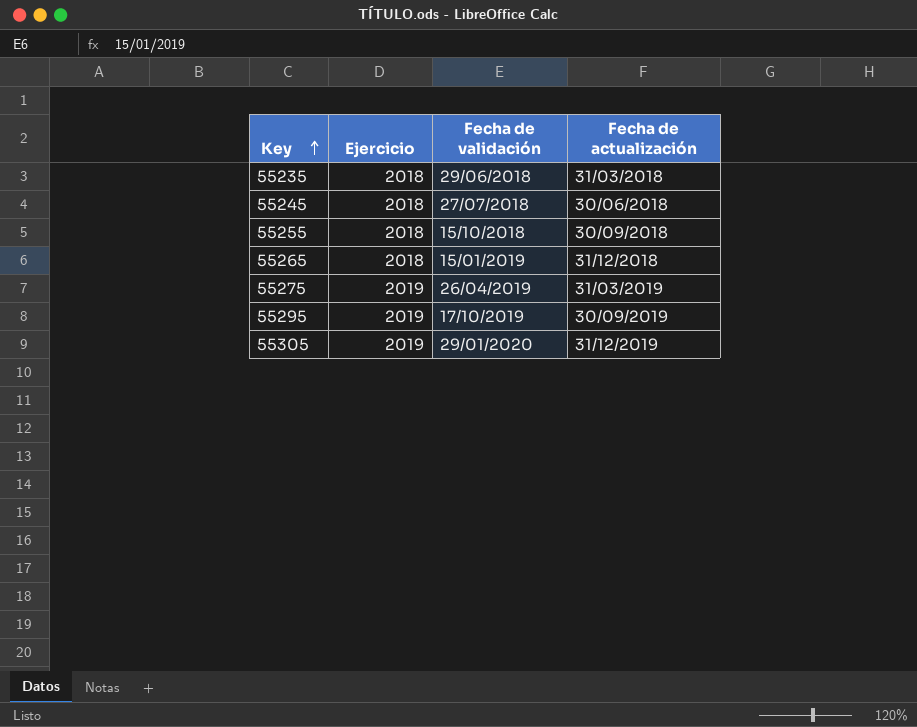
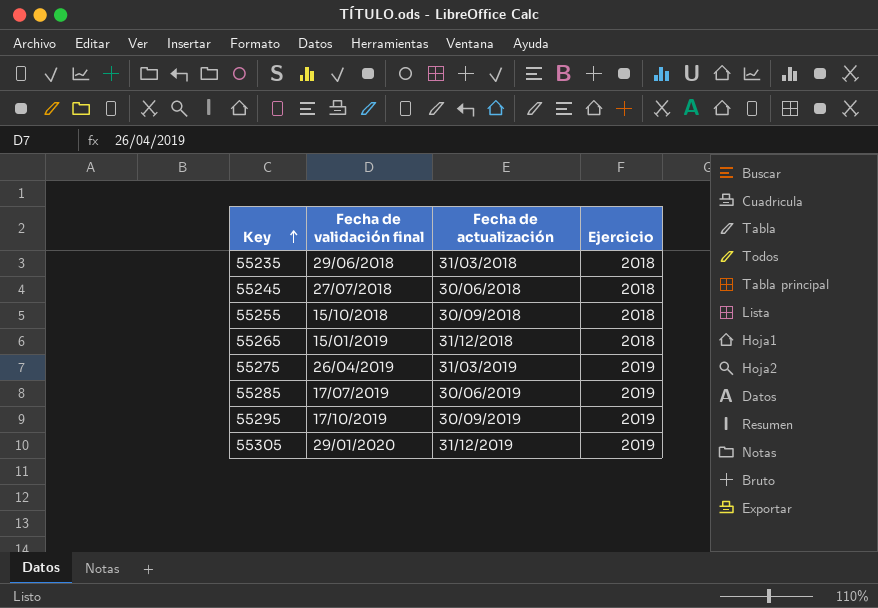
column name: Fecha de validación -> Fecha de validación final
column Ejercicio | position: 2 -> 4
row 55285: none -> 17/07/2019 | 30/06/2019 | 2019

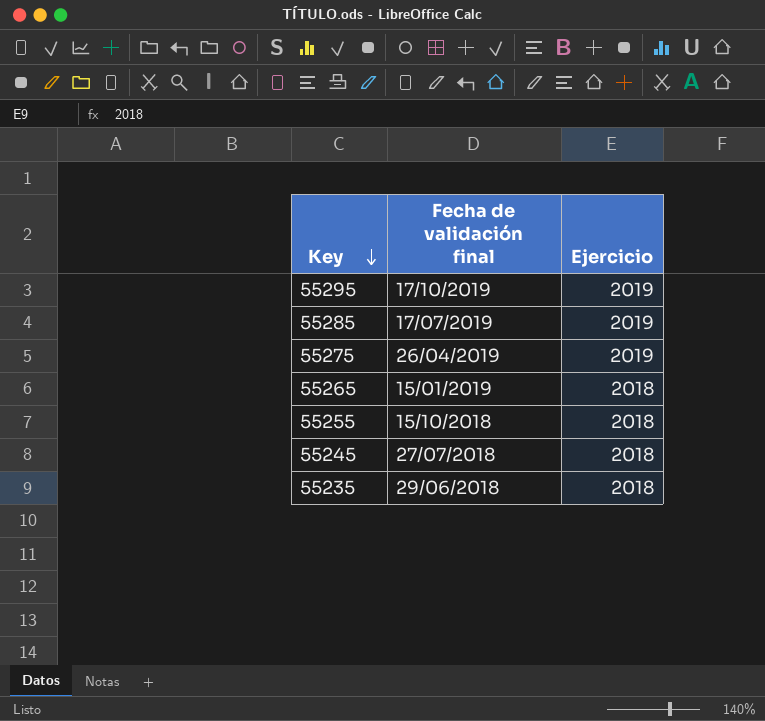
row order: Key ascending -> Key descending
column Fecha de actualización | position: 3 -> none
row 55305: 29/01/2020 | 31/12/2019 | 2019 -> none

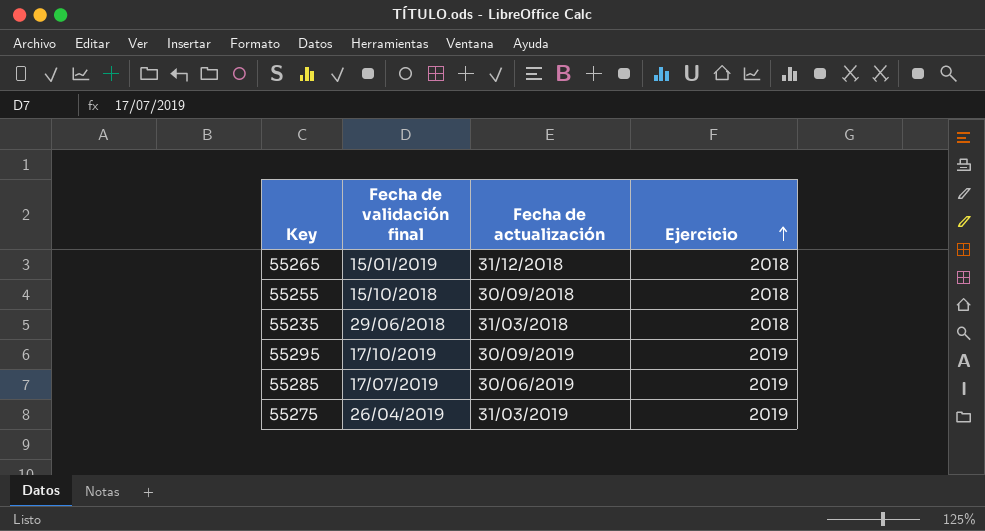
row order: Key descending -> Ejercicio ascending
column Fecha de actualización | position: none -> 3
row 55245: 27/07/2018 | 2018 -> none

